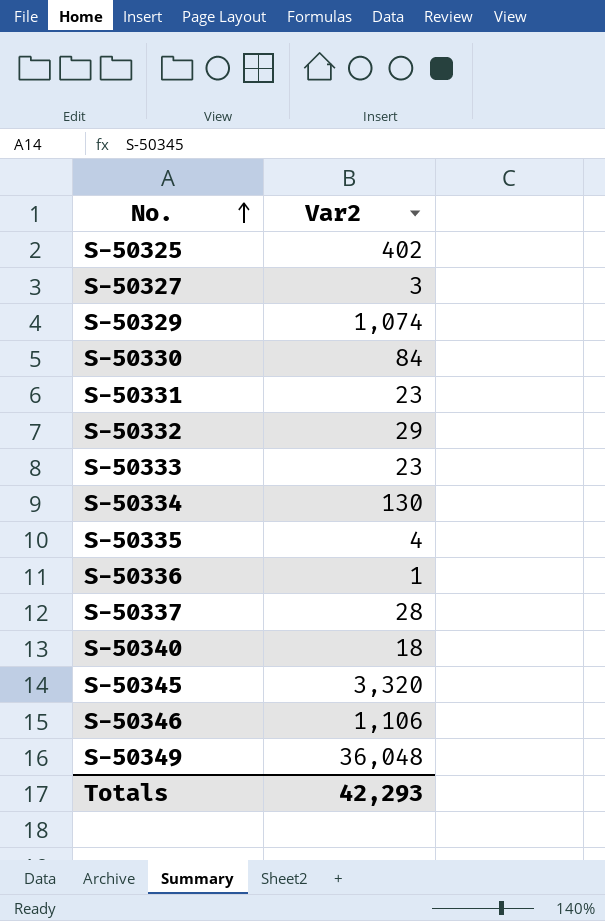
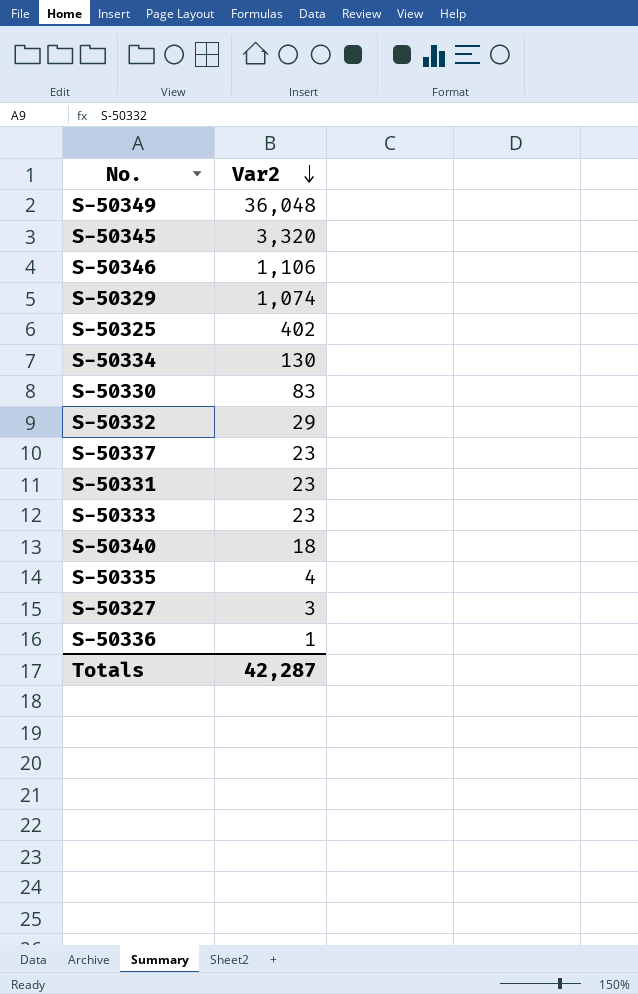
row order: No. ascending -> Var2 descending
S-50330 | Var2: 84 -> 83
S-50337 | Var2: 28 -> 23
Totals | Var2: 42,293 -> 42,287

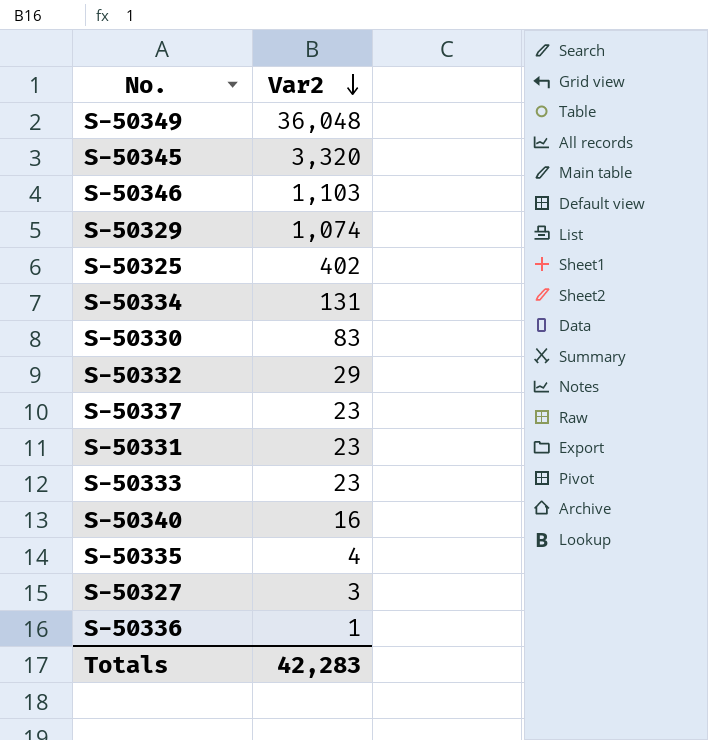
S-50346 | Var2: 1,106 -> 1,103
S-50334 | Var2: 130 -> 131
S-50340 | Var2: 18 -> 16
Totals | Var2: 42,287 -> 42,283

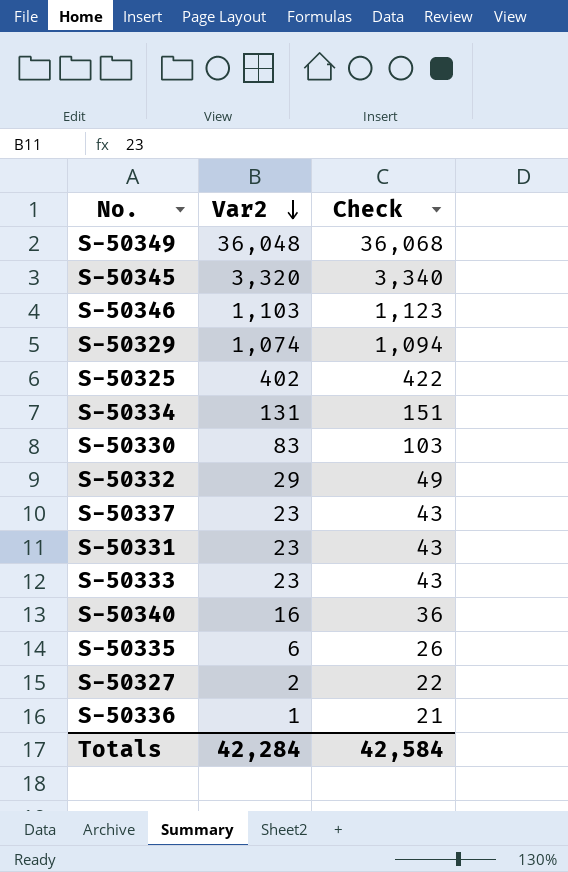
column Check | formula: none -> [Var2] + 20
S-50335 | Var2: 4 -> 6
S-50327 | Var2: 3 -> 2
Totals | Var2: 42,283 -> 42,284

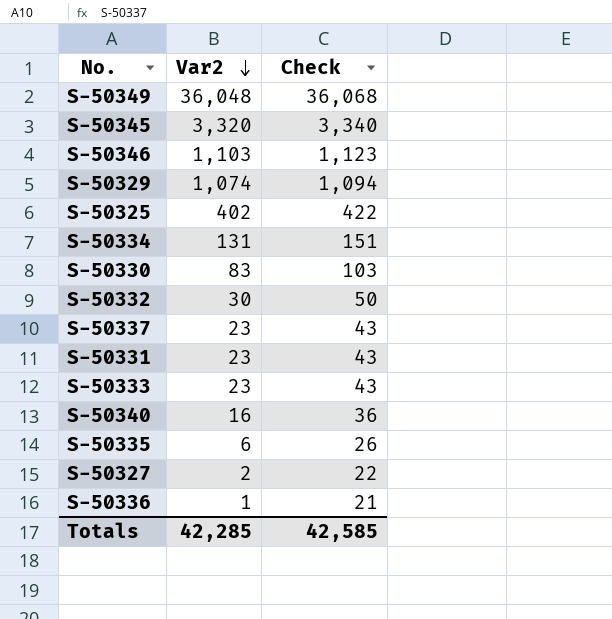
S-50332 | Var2: 29 -> 30
S-50332 | Check: 49 -> 50
Totals | Var2: 42,284 -> 42,285
Totals | Check: 42,584 -> 42,585

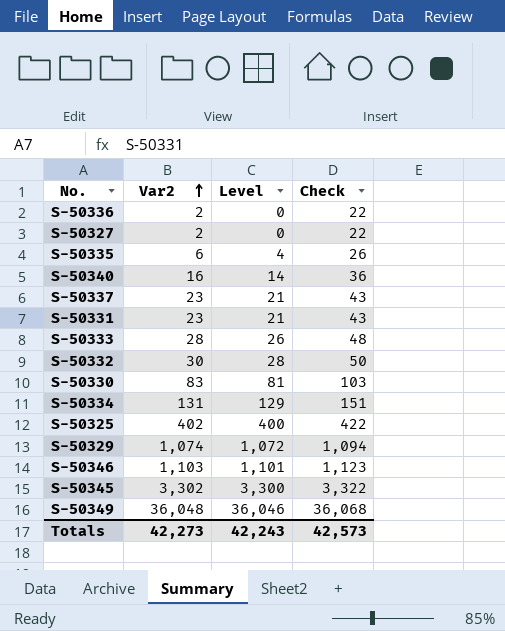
row order: Var2 descending -> Var2 ascending
column Level | formula: none -> [Var2] - 2
S-50336 | Var2: 1 -> 2
S-50336 | Check: 21 -> 22
S-50333 | Var2: 23 -> 28
S-50333 | Check: 43 -> 48
S-50345 | Var2: 3,320 -> 3,302
S-50345 | Check: 3,340 -> 3,322
Totals | Var2: 42,285 -> 42,273
Totals | Check: 42,585 -> 42,573

